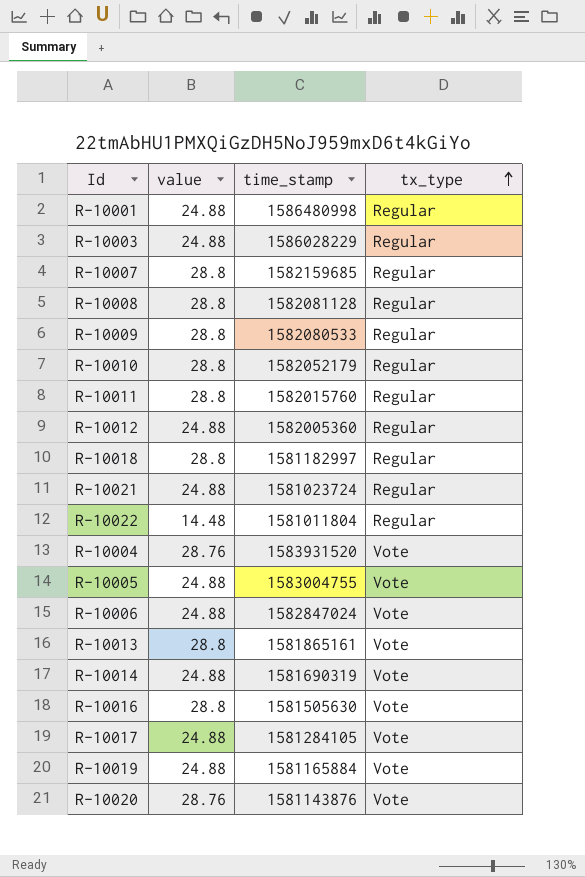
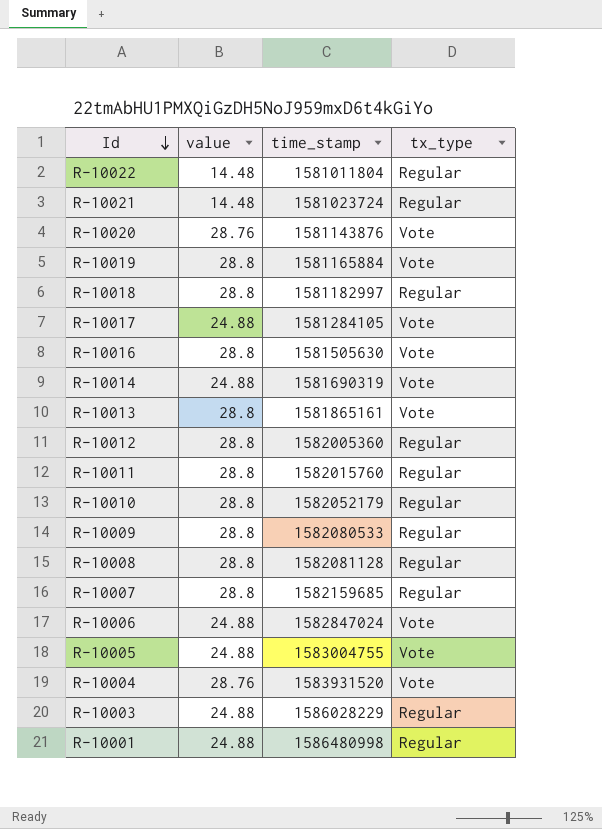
row order: tx_type ascending -> Id descending
R-10021 | value: 24.88 -> 14.48
R-10019 | value: 24.88 -> 28.8
R-10012 | value: 24.88 -> 28.8

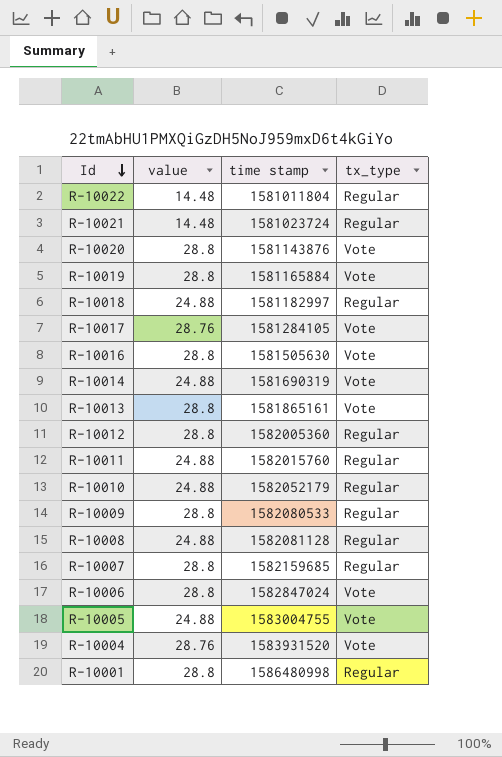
column name: time_stamp -> time stamp
row R-10003: 24.88 | 1586028229 | Regular -> none
R-10020 | value: 28.76 -> 28.8
R-10018 | value: 28.8 -> 24.88
R-10017 | value: 24.88 -> 28.76
R-10011 | value: 28.8 -> 24.88
R-10010 | value: 28.8 -> 24.88
R-10008 | value: 28.8 -> 24.88
R-10006 | value: 24.88 -> 28.8
R-10001 | value: 24.88 -> 28.8

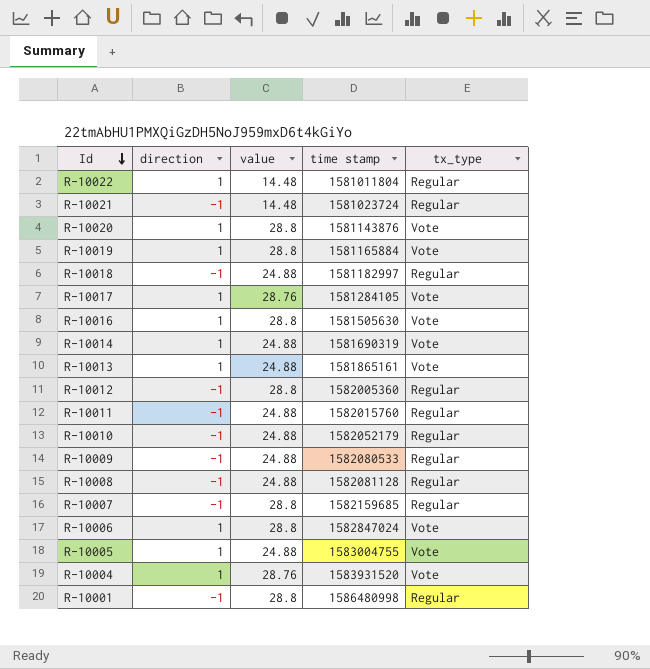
column direction | position: none -> 2
R-10013 | value: 28.8 -> 24.88
R-10009 | value: 28.8 -> 24.88

